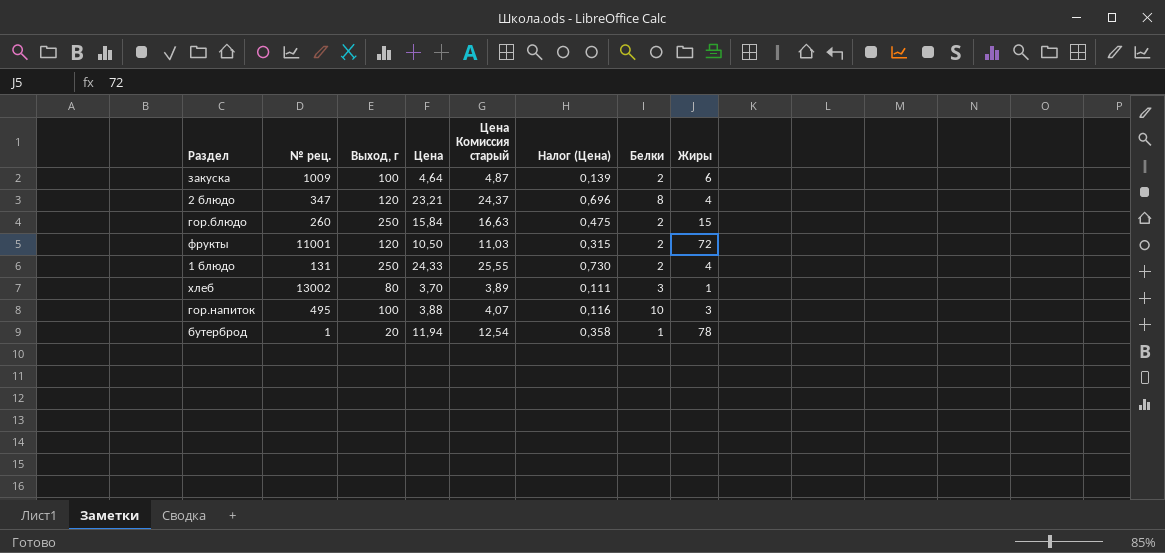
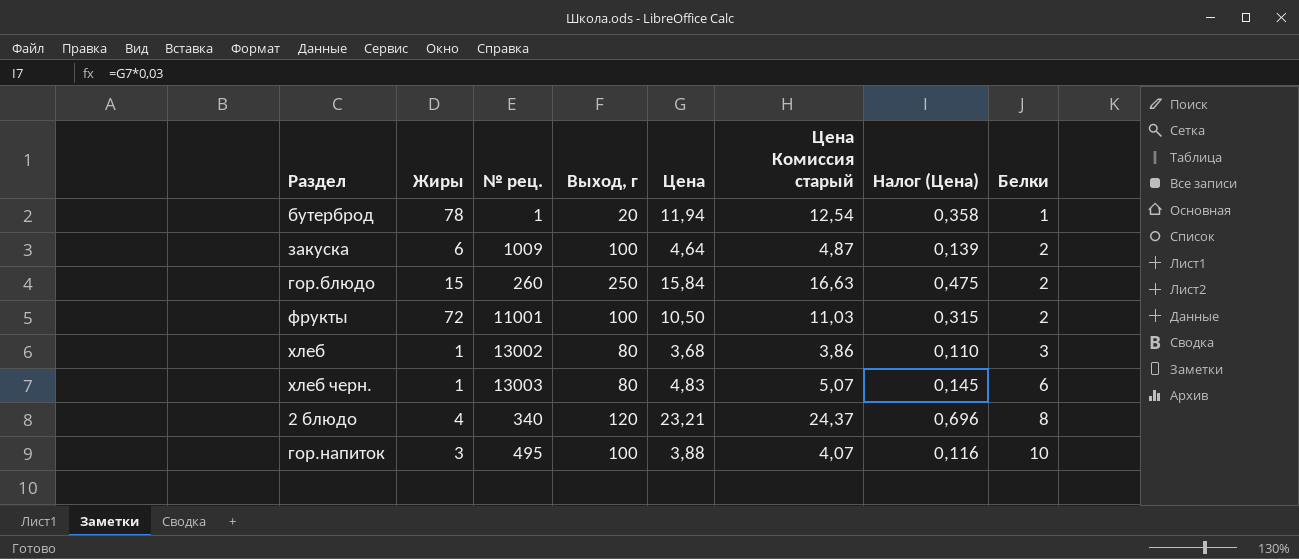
row order: none -> Белки ascending
column Жиры | position: 8 -> 2
row 1 блюдо: 131 | 250 | 24,33 | 25,55 | 0,730 | 2 | 4 -> none
фрукты | Выход, г: 120 -> 100
хлеб | Цена: 3,70 -> 3,68
хлеб | Цена Комиссия старый: 3,89 -> 3,86
хлеб | Налог (Цена): 0,111 -> 0,110
row хлеб черн.: none -> 1 | 13003 | 80 | 4,83 | 5,07 | 0,145 | 6
2 блюдо | № рец.: 347 -> 340

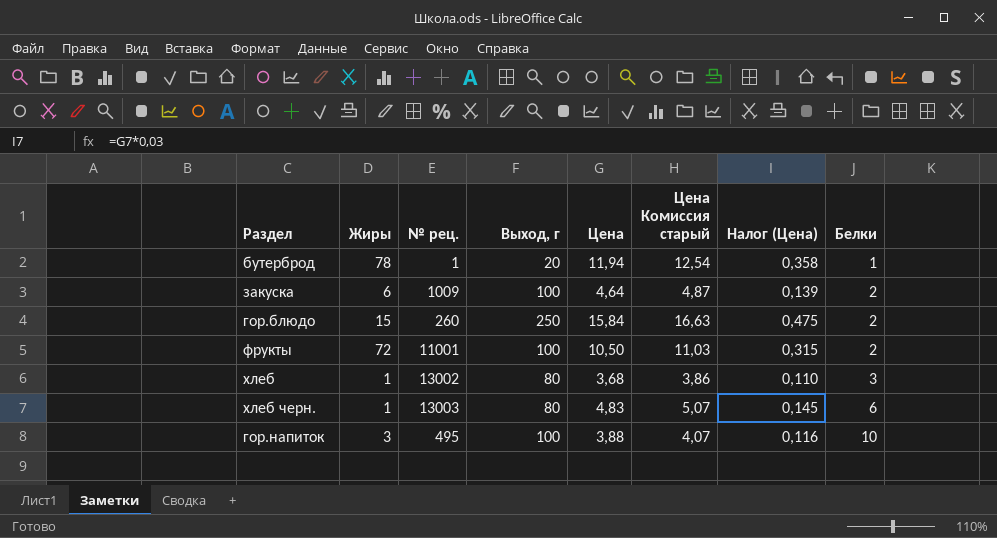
row 2 блюдо: 4 | 340 | 120 | 23,21 | 24,37 | 0,696 | 8 -> none

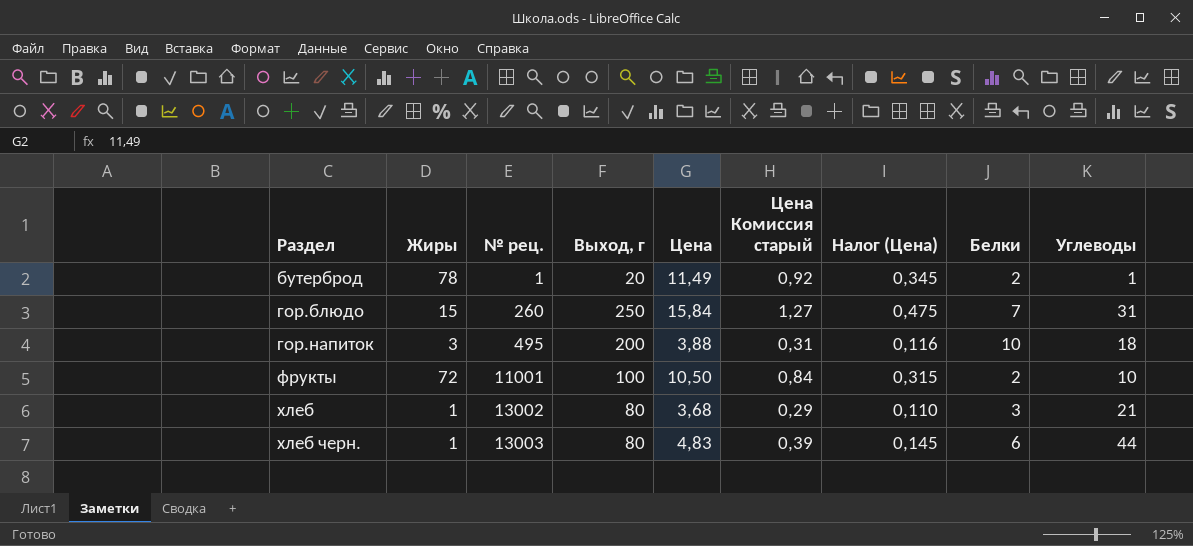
row order: Белки ascending -> Раздел ascending
column Цена Комиссия старый | formula: [Цена] * 1,05 -> [Цена] * 0,08
column Углеводы | position: none -> 9
row закуска: 6 | 1009 | 100 | 4,64 | 4,87 | 0,139 | 2 -> none
бутерброд | Цена: 11,94 -> 11,49
бутерброд | Налог (Цена): 0,358 -> 0,345
бутерброд | Белки: 1 -> 2
гор.блюдо | Белки: 2 -> 7
гор.напиток | Выход, г: 100 -> 200

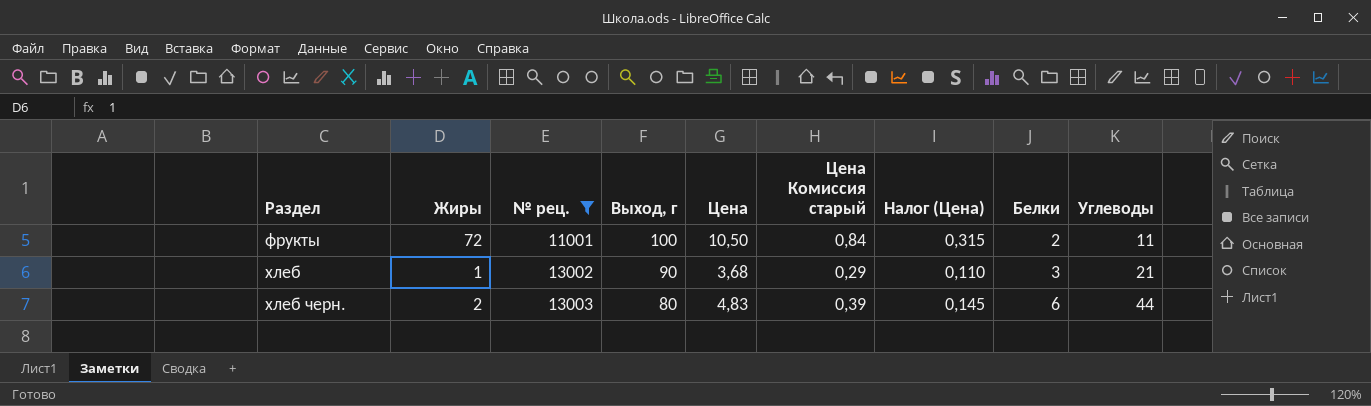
filter: none -> № рец. >= 11001
фрукты | Углеводы: 10 -> 11
хлеб | Выход, г: 80 -> 90
хлеб черн. | Жиры: 1 -> 2

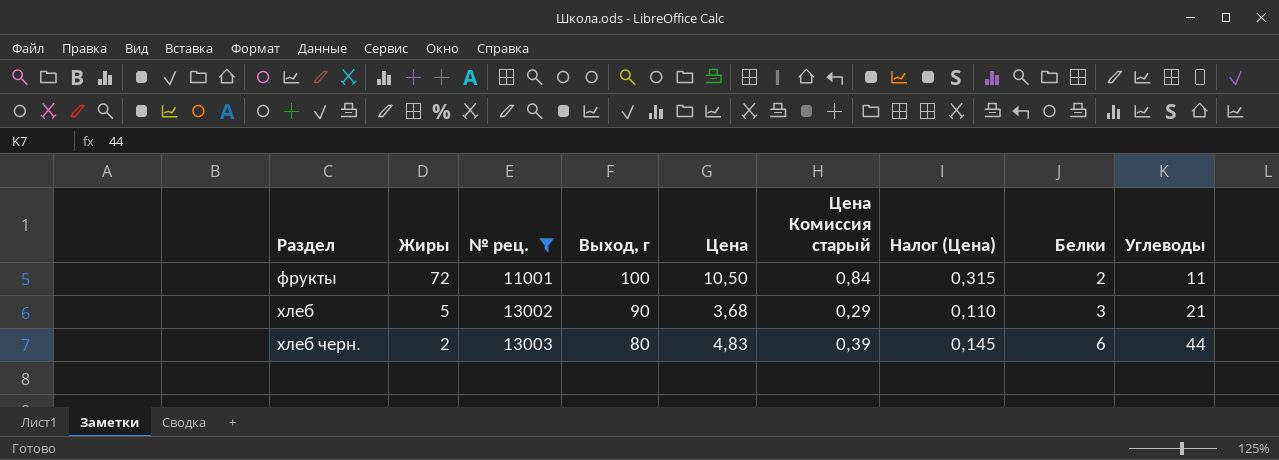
хлеб | Жиры: 1 -> 5

